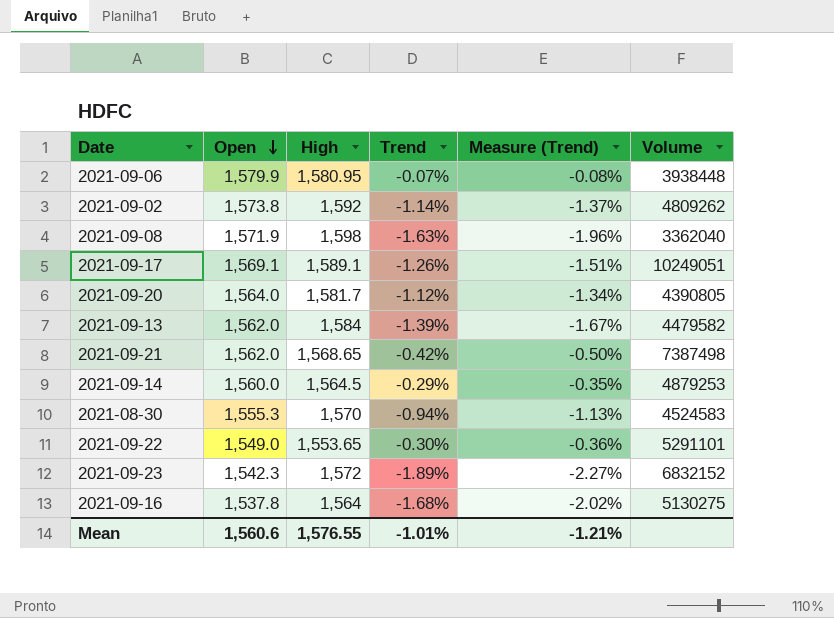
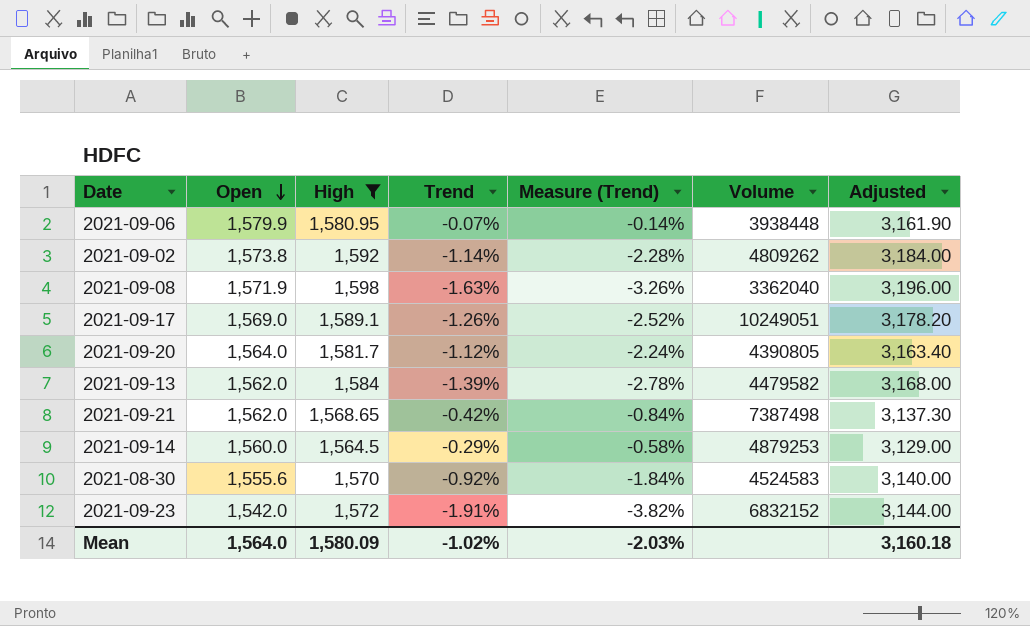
filter: none -> High >= 1,564.5
column Measure (Trend) | formula: [Trend] * 1.2 -> [Trend] * 2
column Adjusted | formula: none -> [High] * 2
2021-09-17 | Open: 1,569.1 -> 1,569.0
2021-08-30 | Open: 1,555.3 -> 1,555.6
2021-08-30 | Trend: -0.94% -> -0.92%
2021-09-23 | Open: 1,542.3 -> 1,542.0
2021-09-23 | Trend: -1.89% -> -1.91%
Mean | Open: 1,560.6 -> 1,564.0
Mean | High: 1,576.55 -> 1,580.09
Mean | Trend: -1.01% -> -1.02%
Mean | Measure (Trend): -1.21% -> -2.03%

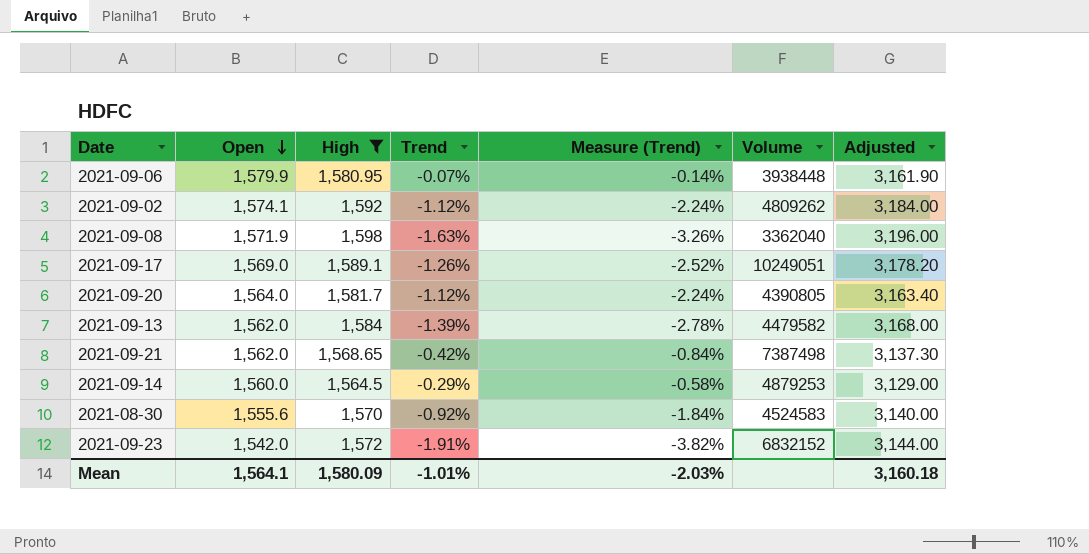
2021-09-02 | Open: 1,573.8 -> 1,574.1
2021-09-02 | Trend: -1.14% -> -1.12%
2021-09-02 | Measure (Trend): -2.28% -> -2.24%
Mean | Open: 1,564.0 -> 1,564.1
Mean | Trend: -1.02% -> -1.01%

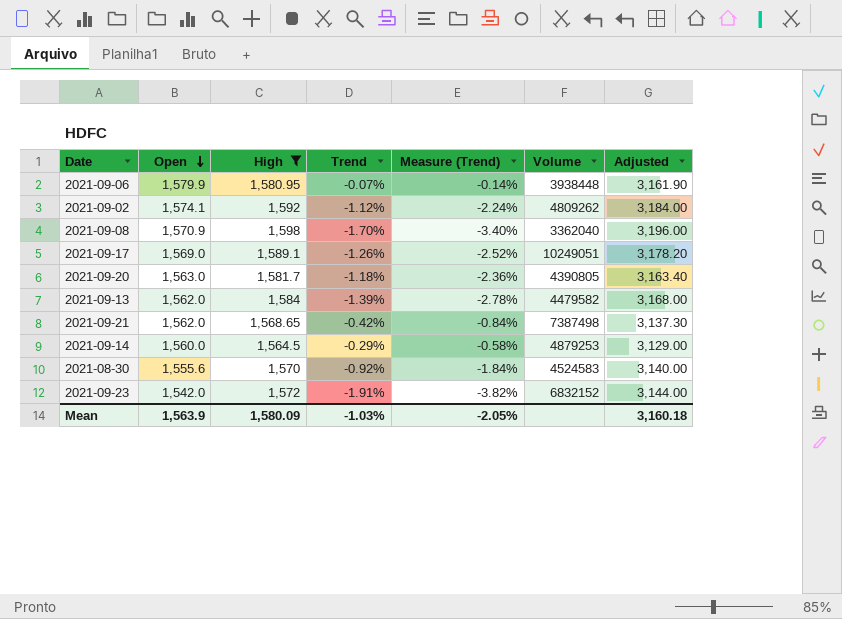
2021-09-08 | Open: 1,571.9 -> 1,570.9
2021-09-08 | Trend: -1.63% -> -1.70%
2021-09-08 | Measure (Trend): -3.26% -> -3.40%
2021-09-20 | Open: 1,564.0 -> 1,563.0
2021-09-20 | Trend: -1.12% -> -1.18%
2021-09-20 | Measure (Trend): -2.24% -> -2.36%
Mean | Open: 1,564.1 -> 1,563.9
Mean | Trend: -1.01% -> -1.03%
Mean | Measure (Trend): -2.03% -> -2.05%

